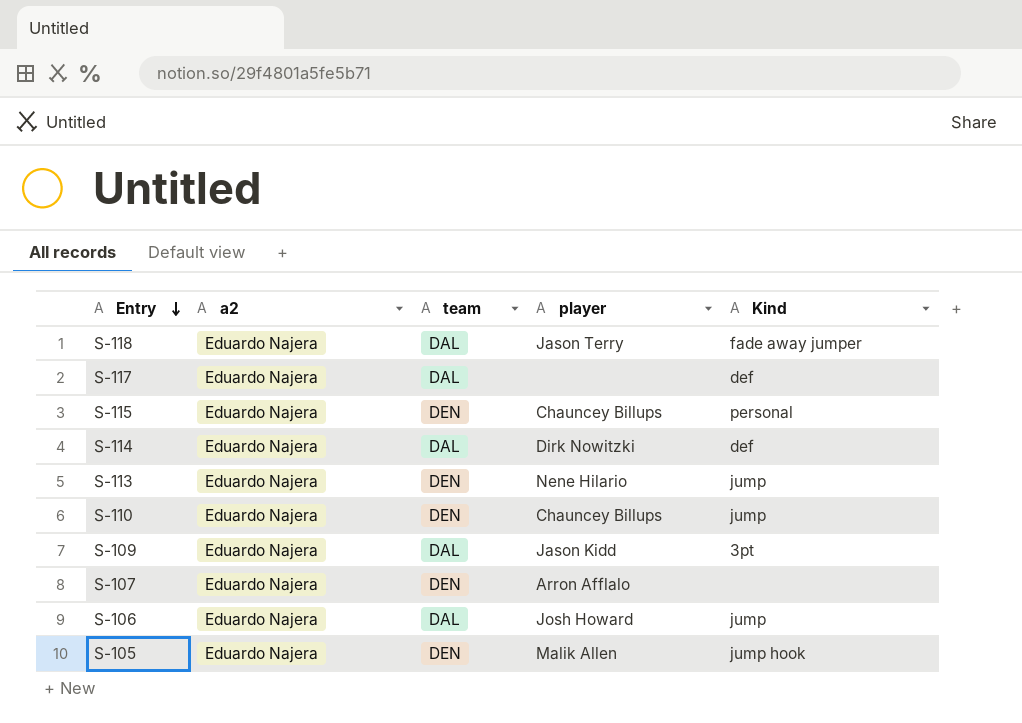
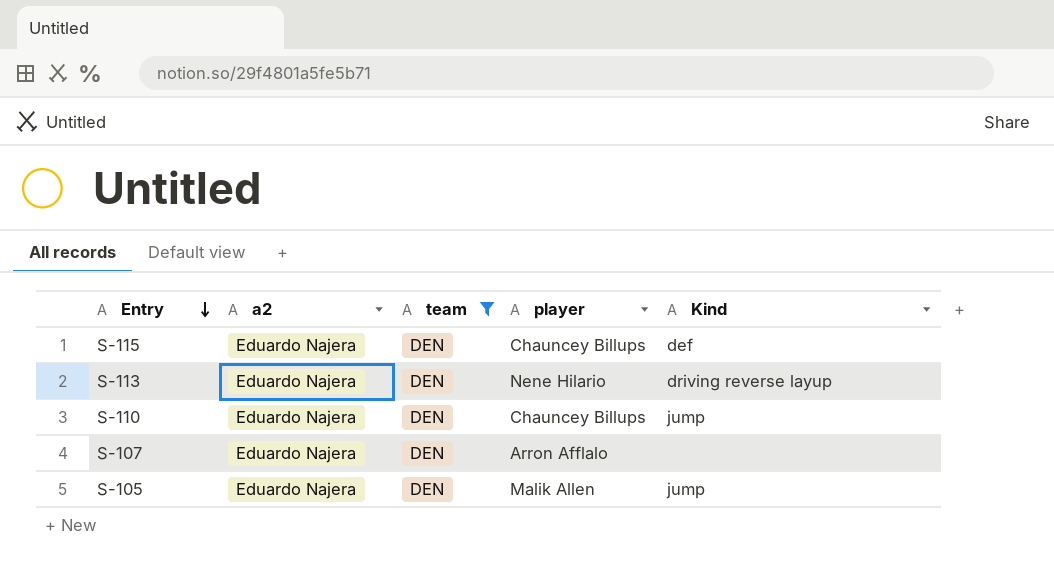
filter: none -> team = DEN
S-115 | Kind: personal -> def
S-113 | Kind: jump -> driving reverse layup
S-105 | Kind: jump hook -> jump

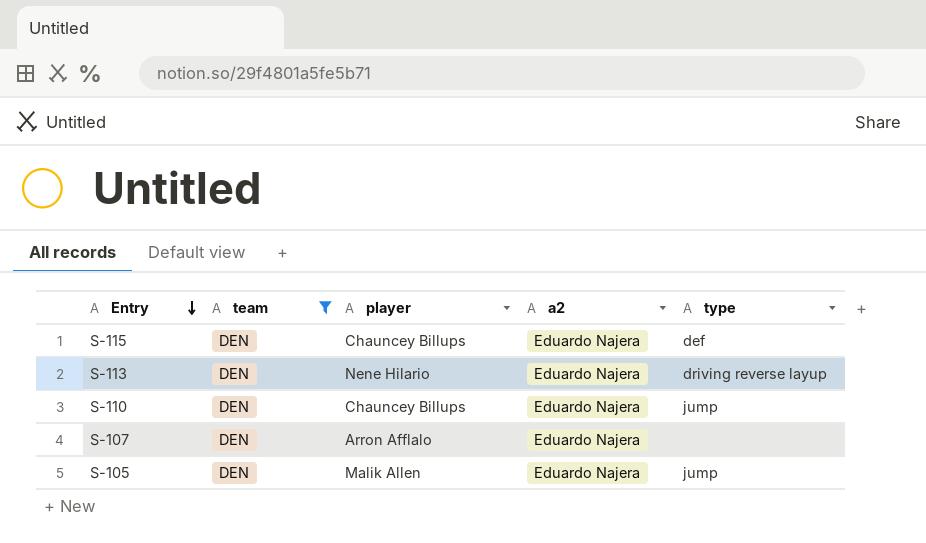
column a2 | position: 2 -> 4
column name: Kind -> type

